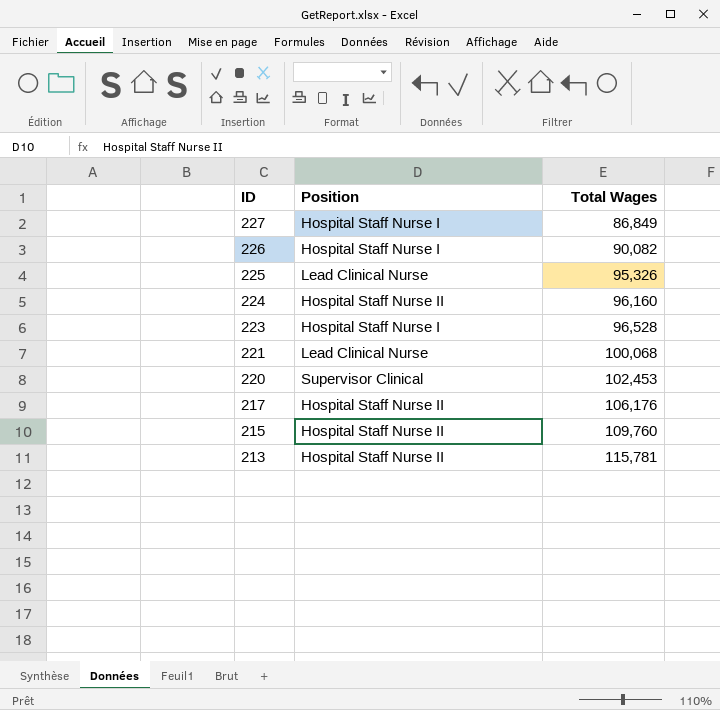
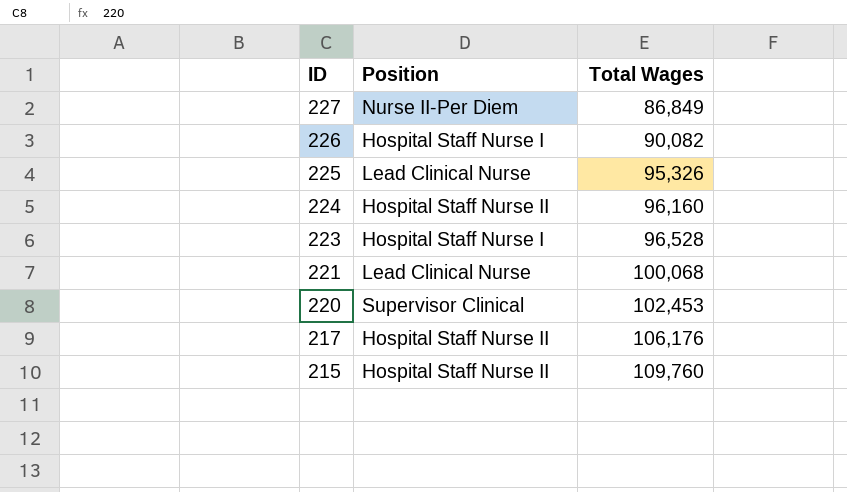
row 213: Hospital Staff Nurse II | 115,781 -> none
227 | Position: Hospital Staff Nurse I -> Nurse II-Per Diem

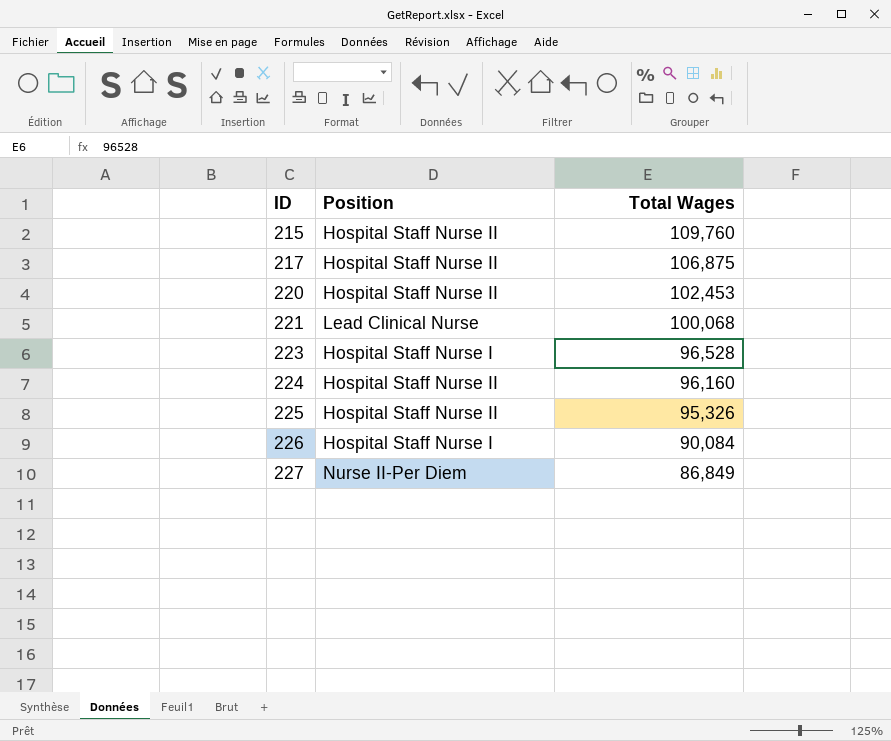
row order: ID descending -> ID ascending
217 | Total Wages: 106,176 -> 106,875
220 | Position: Supervisor Clinical -> Hospital Staff Nurse II
225 | Position: Lead Clinical Nurse -> Hospital Staff Nurse II
226 | Total Wages: 90,082 -> 90,084

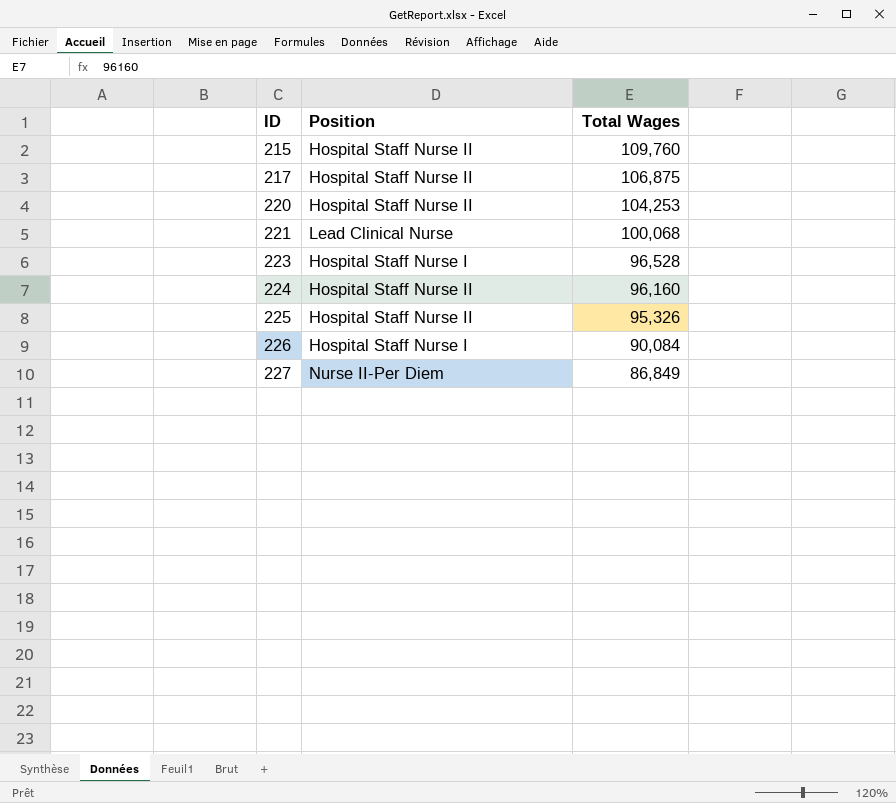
220 | Total Wages: 102,453 -> 104,253

